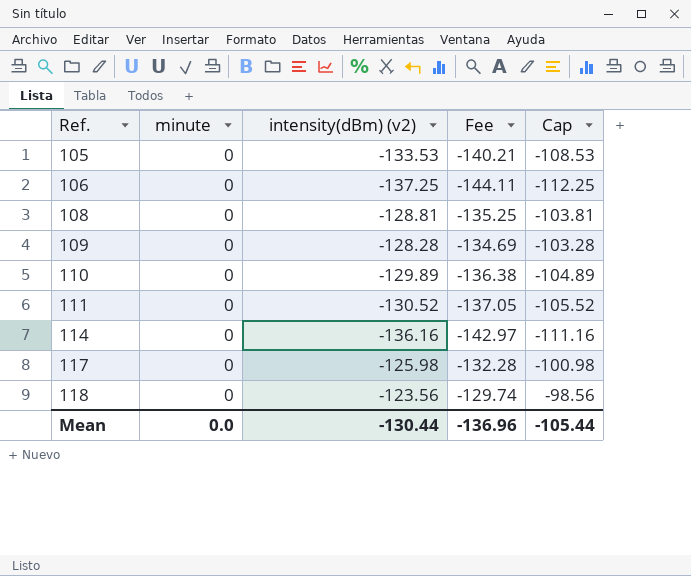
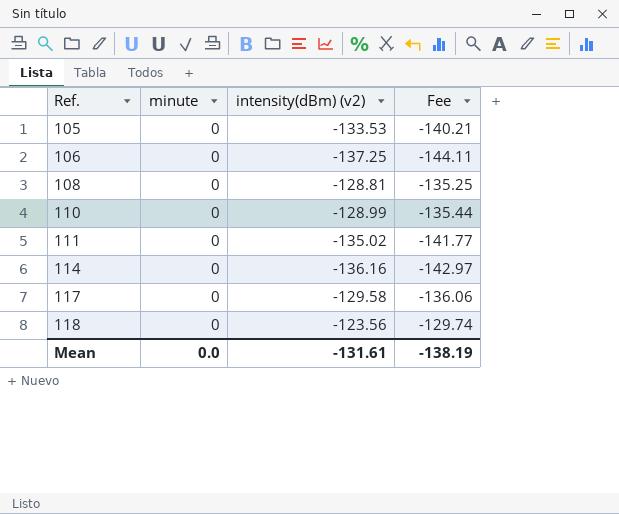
column Cap | formula: [intensity(dBm) (v2)] + 25 -> none
row 109: 0 | -128.28 | -134.69 | -103.28 -> none
110 | intensity(dBm) (v2): -129.89 -> -128.99
110 | Fee: -136.38 -> -135.44
111 | intensity(dBm) (v2): -130.52 -> -135.02
111 | Fee: -137.05 -> -141.77
117 | intensity(dBm) (v2): -125.98 -> -129.58
117 | Fee: -132.28 -> -136.06
Mean | intensity(dBm) (v2): -130.44 -> -131.61
Mean | Fee: -136.96 -> -138.19

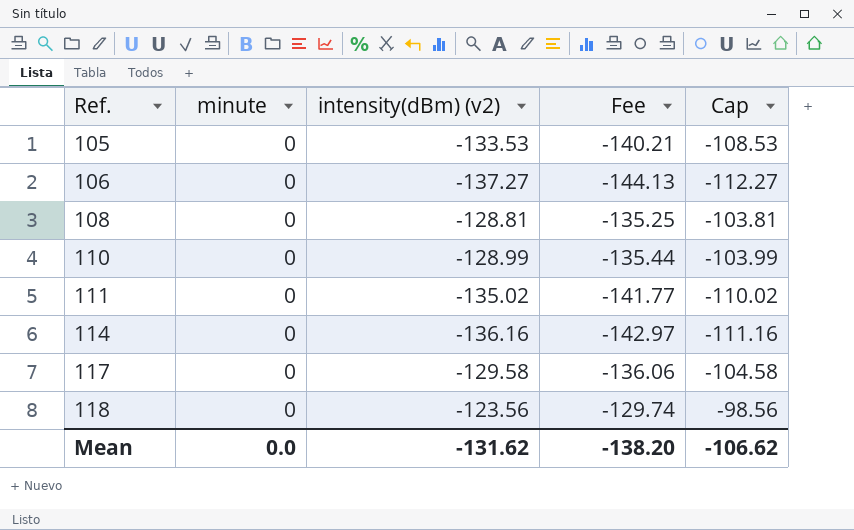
column Cap | formula: none -> [intensity(dBm) (v2)] + 25
106 | intensity(dBm) (v2): -137.25 -> -137.27
106 | Fee: -144.11 -> -144.13
Mean | intensity(dBm) (v2): -131.61 -> -131.62
Mean | Fee: -138.19 -> -138.20

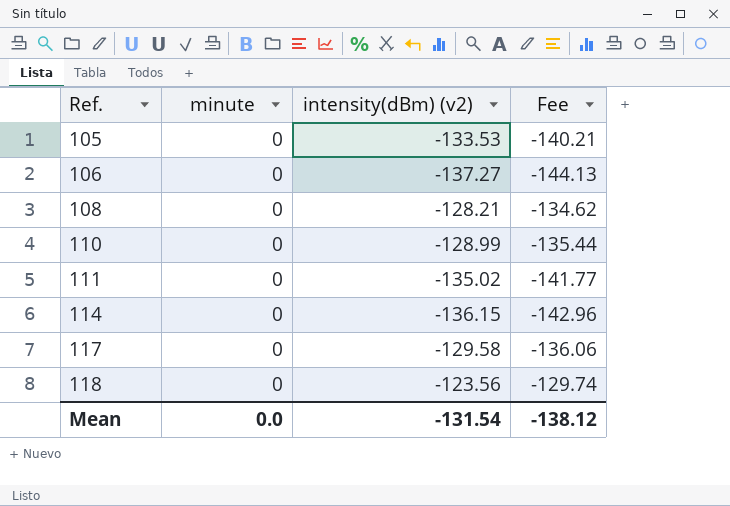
column Cap | formula: [intensity(dBm) (v2)] + 25 -> none
108 | intensity(dBm) (v2): -128.81 -> -128.21
108 | Fee: -135.25 -> -134.62
114 | intensity(dBm) (v2): -136.16 -> -136.15
114 | Fee: -142.97 -> -142.96
Mean | intensity(dBm) (v2): -131.62 -> -131.54
Mean | Fee: -138.20 -> -138.12

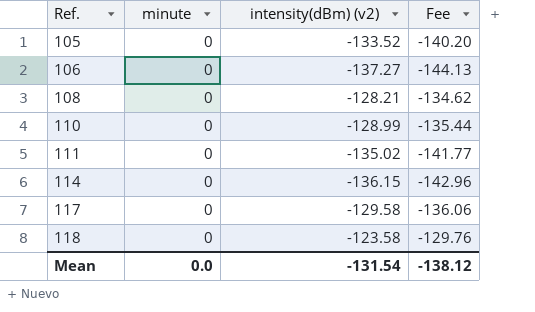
105 | intensity(dBm) (v2): -133.53 -> -133.52
105 | Fee: -140.21 -> -140.20
118 | intensity(dBm) (v2): -123.56 -> -123.58
118 | Fee: -129.74 -> -129.76

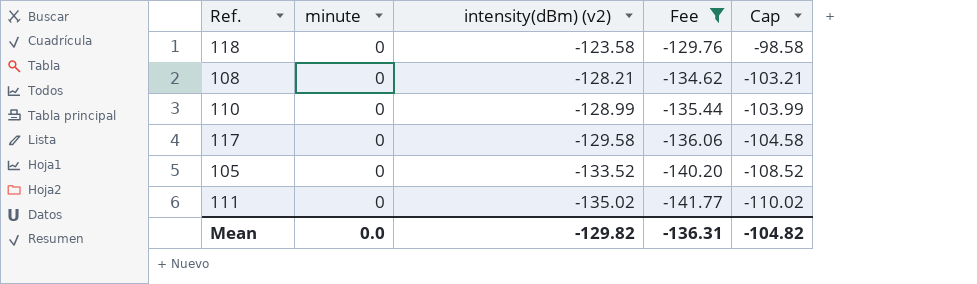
filter: none -> Fee >= -141.77
row order: Ref. ascending -> intensity(dBm) (v2) descending
column Cap | formula: none -> [intensity(dBm) (v2)] + 25
Mean | intensity(dBm) (v2): -131.54 -> -129.82
Mean | Fee: -138.12 -> -136.31

